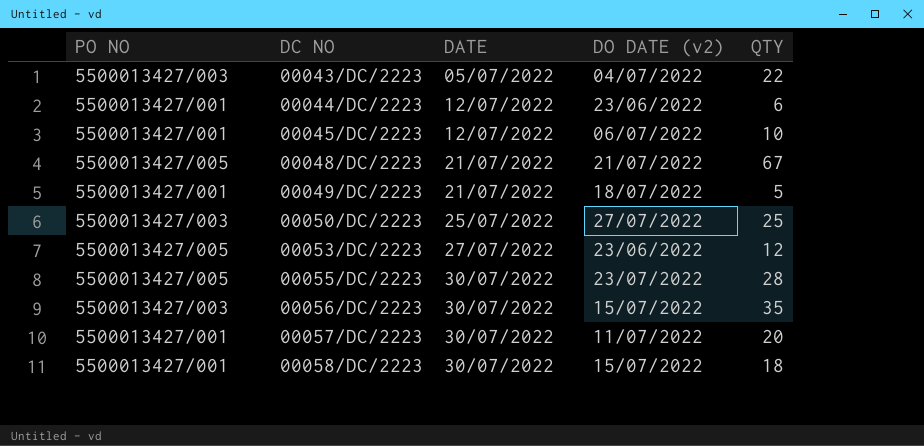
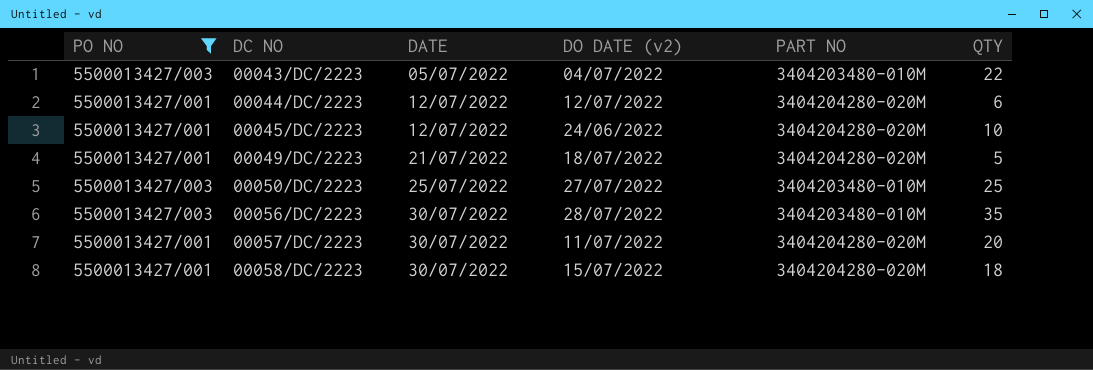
filter: none -> PO NO != 5500013427/005
column PART NO | position: none -> 5
00044/DC/2223 | DO DATE (v2): 23/06/2022 -> 12/07/2022
00045/DC/2223 | DO DATE (v2): 06/07/2022 -> 24/06/2022
00056/DC/2223 | DO DATE (v2): 15/07/2022 -> 28/07/2022

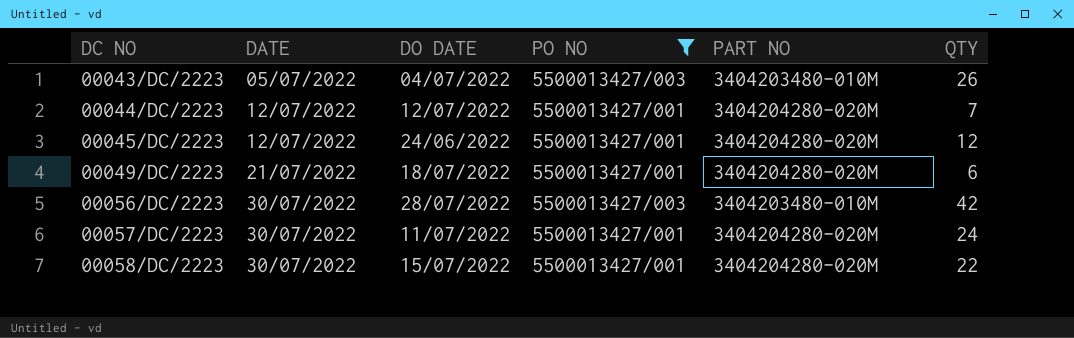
column name: DO DATE (v2) -> DO DATE
column PO NO | position: 1 -> 4
row 00050/DC/2223: 5500013427/003 | 25/07/2022 | 27/07/2022 | 3404203480-010M | 25 -> none
00043/DC/2223 | QTY: 22 -> 26
00044/DC/2223 | QTY: 6 -> 7
00045/DC/2223 | QTY: 10 -> 12
00049/DC/2223 | QTY: 5 -> 6
00056/DC/2223 | QTY: 35 -> 42
00057/DC/2223 | QTY: 20 -> 24
00058/DC/2223 | QTY: 18 -> 22

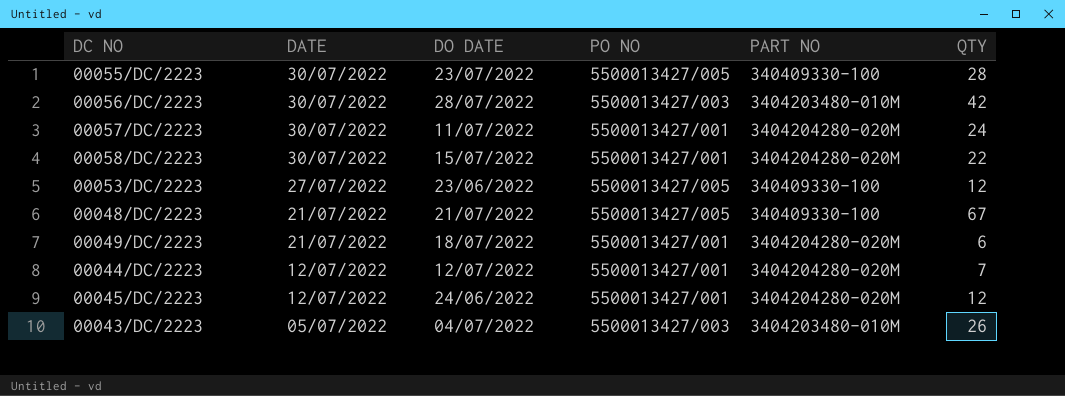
filter: PO NO != 5500013427/005 -> none
row order: DC NO ascending -> DATE descending

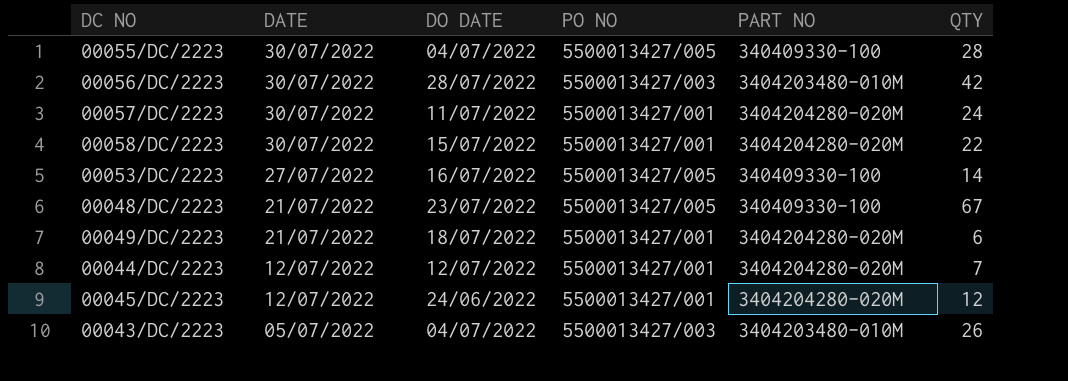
00055/DC/2223 | DO DATE: 23/07/2022 -> 04/07/2022
00053/DC/2223 | DO DATE: 23/06/2022 -> 16/07/2022
00053/DC/2223 | QTY: 12 -> 14
00048/DC/2223 | DO DATE: 21/07/2022 -> 23/07/2022

